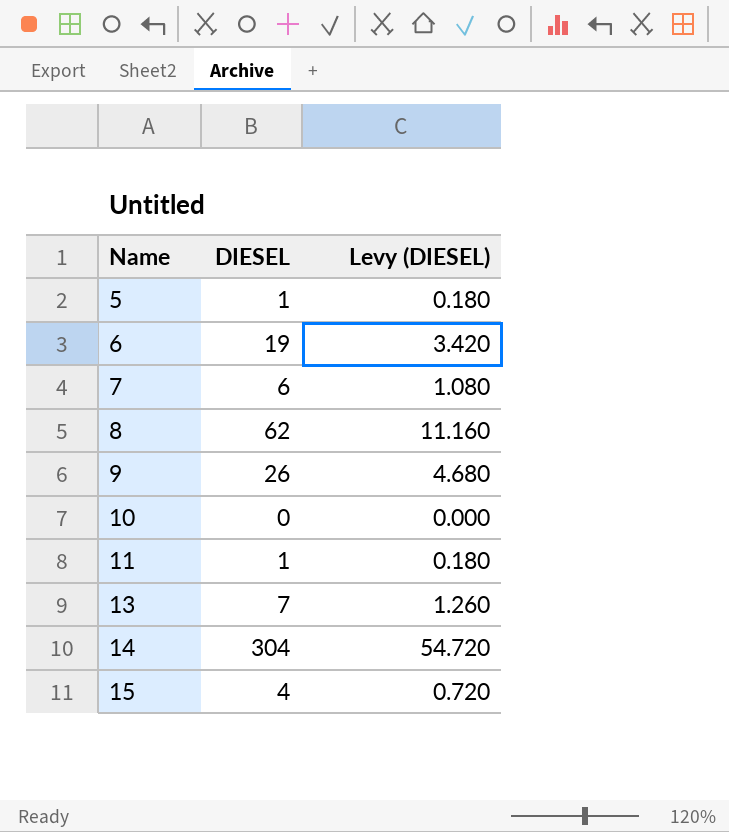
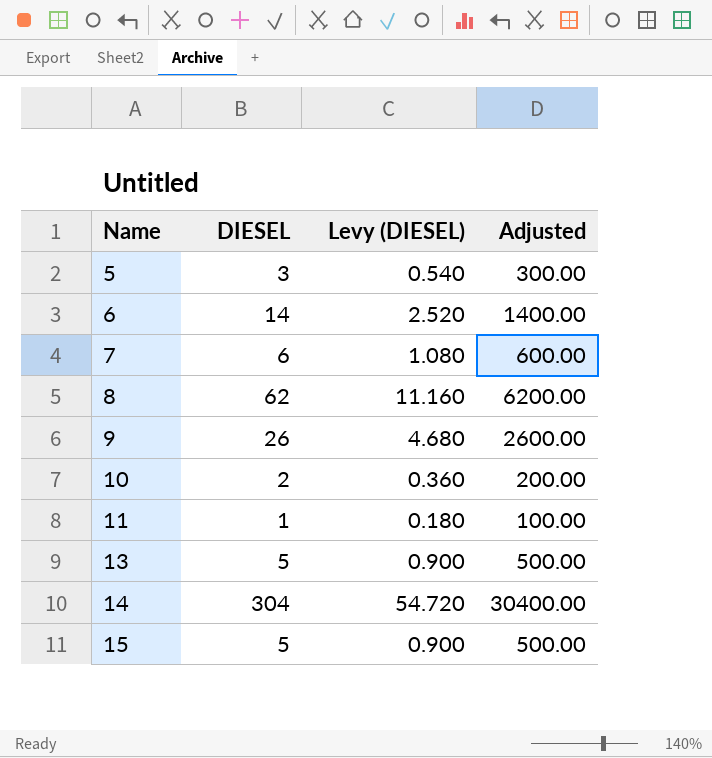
column Adjusted | formula: none -> [DIESEL] * 100
5 | DIESEL: 1 -> 3
5 | Levy (DIESEL): 0.180 -> 0.540
6 | DIESEL: 19 -> 14
6 | Levy (DIESEL): 3.420 -> 2.520
10 | DIESEL: 0 -> 2
10 | Levy (DIESEL): 0.000 -> 0.360
13 | DIESEL: 7 -> 5
13 | Levy (DIESEL): 1.260 -> 0.900
15 | DIESEL: 4 -> 5
15 | Levy (DIESEL): 0.720 -> 0.900

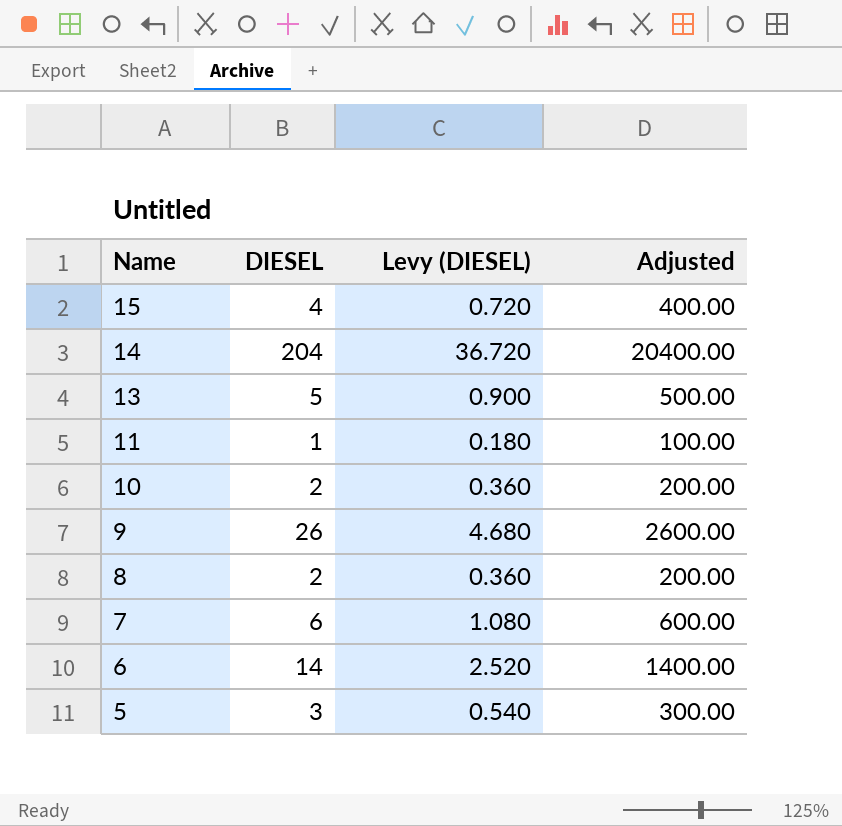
row order: Name ascending -> Name descending
15 | DIESEL: 5 -> 4
15 | Levy (DIESEL): 0.900 -> 0.720
15 | Adjusted: 500.00 -> 400.00
14 | DIESEL: 304 -> 204
14 | Levy (DIESEL): 54.720 -> 36.720
14 | Adjusted: 30400.00 -> 20400.00
8 | DIESEL: 62 -> 2
8 | Levy (DIESEL): 11.160 -> 0.360
8 | Adjusted: 6200.00 -> 200.00

